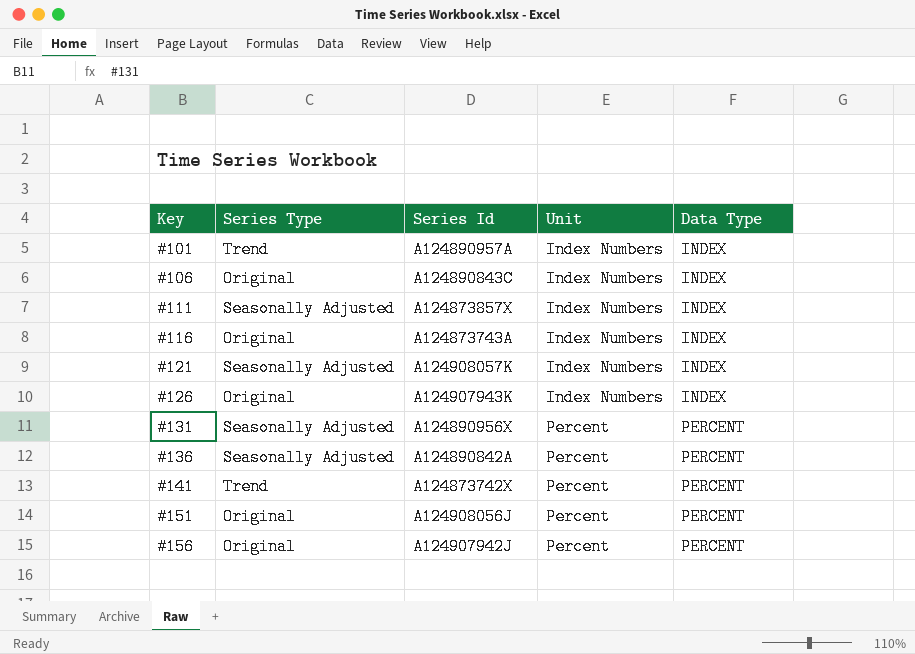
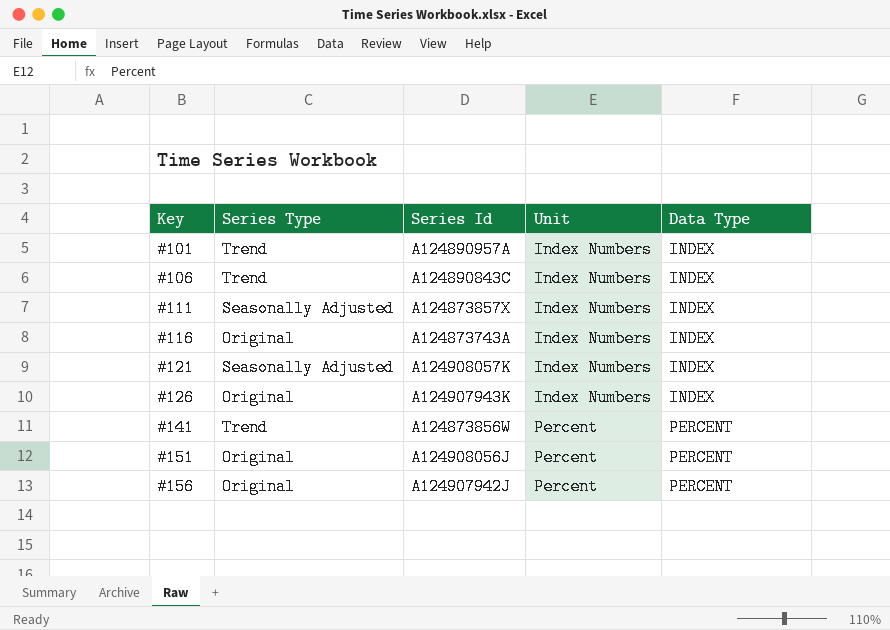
row #131: Seasonally Adjusted | A124890956X | Percent | PERCENT -> none
row #136: Seasonally Adjusted | A124890842A | Percent | PERCENT -> none
#106 | Series Type: Original -> Trend
#141 | Series Id: A124873742X -> A124873856W

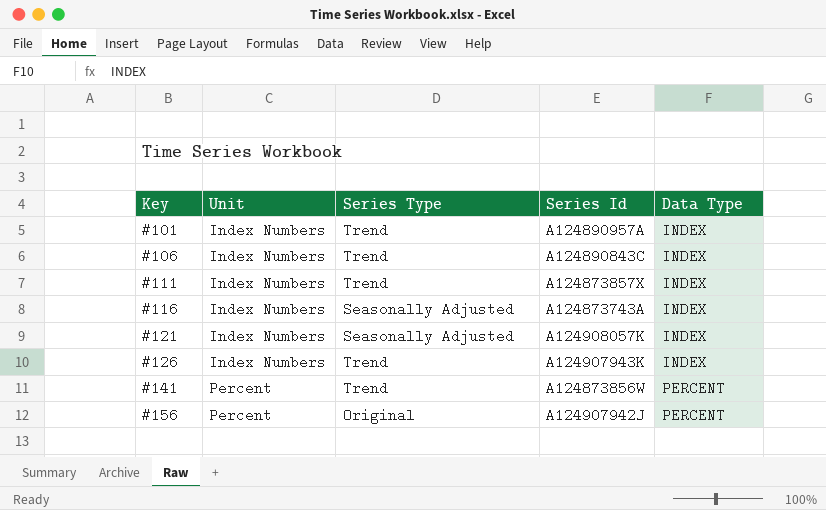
column Unit | position: 4 -> 2
row #151: Original | A124908056J | Percent | PERCENT -> none
#111 | Series Type: Seasonally Adjusted -> Trend
#116 | Series Type: Original -> Seasonally Adjusted
#126 | Series Type: Original -> Trend

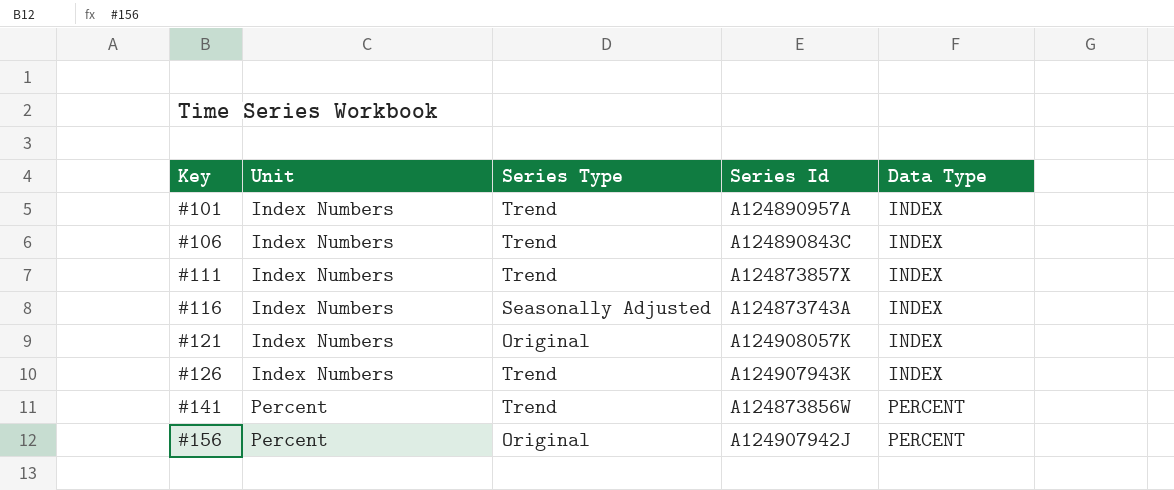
#121 | Series Type: Seasonally Adjusted -> Original

